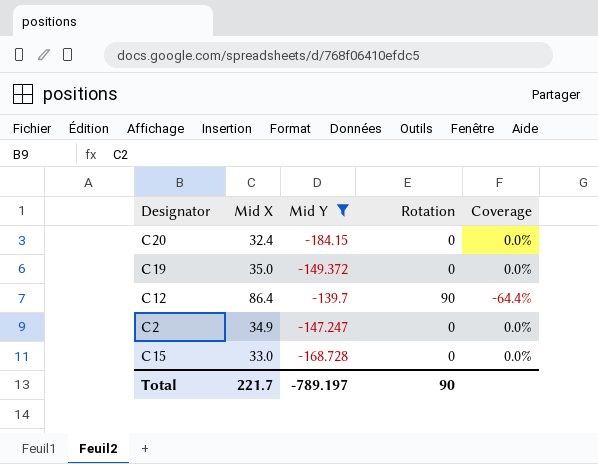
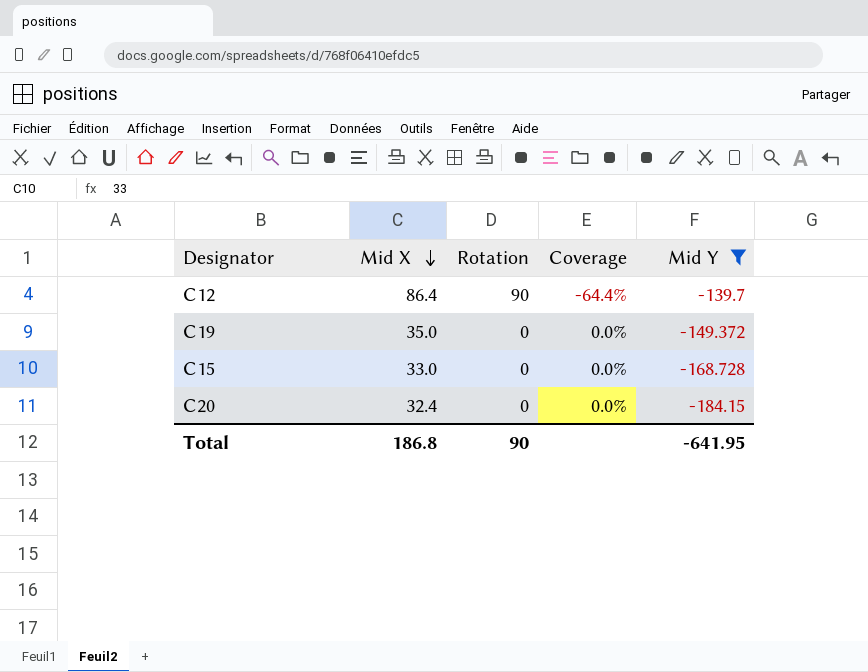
row order: none -> Mid X descending
column Mid Y | position: 3 -> 5
row C2: 34.9 | -147.247 | 0 | 0.0% -> none
Total | Mid X: 221.7 -> 186.8
Total | Mid Y: -789.197 -> -641.95

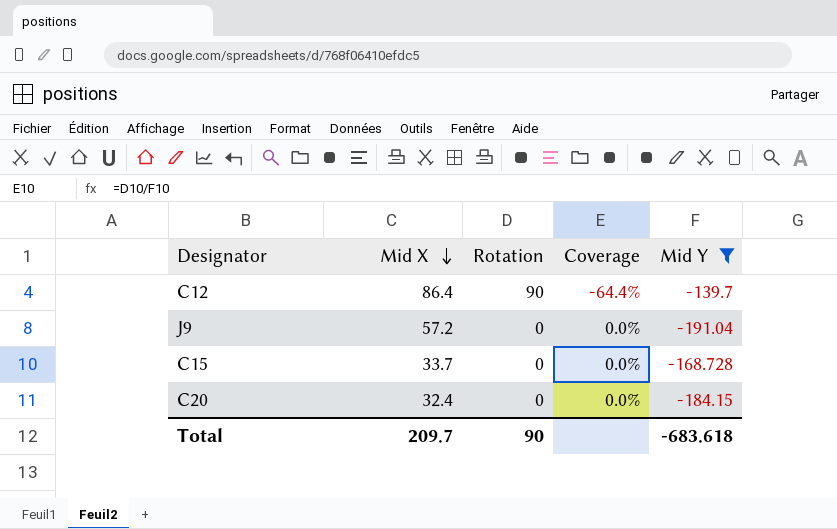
row C19: 35.0 | 0 | 0.0% | -149.372 -> none
row J9: none -> 57.2 | 0 | 0.0% | -191.04
C15 | Mid X: 33.0 -> 33.7
Total | Mid X: 186.8 -> 209.7
Total | Mid Y: -641.95 -> -683.618

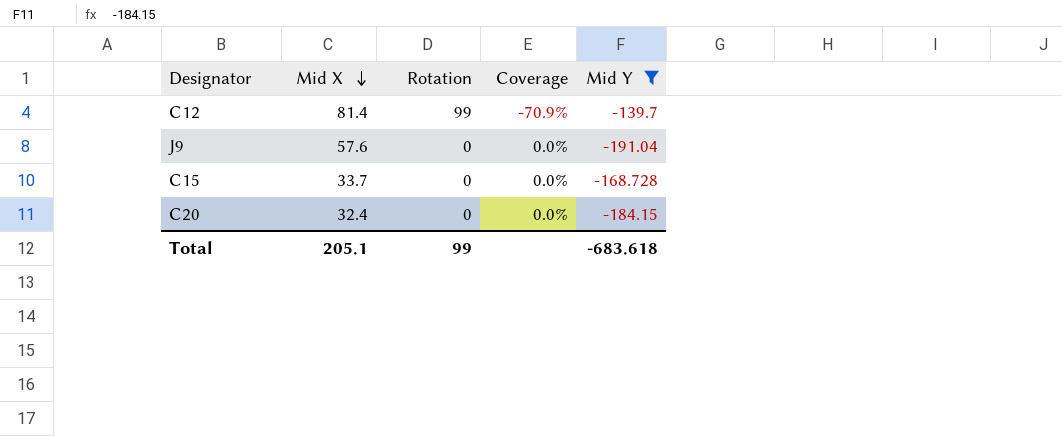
C12 | Mid X: 86.4 -> 81.4
C12 | Rotation: 90 -> 99
C12 | Coverage: -64.4% -> -70.9%
J9 | Mid X: 57.2 -> 57.6
Total | Mid X: 209.7 -> 205.1
Total | Rotation: 90 -> 99

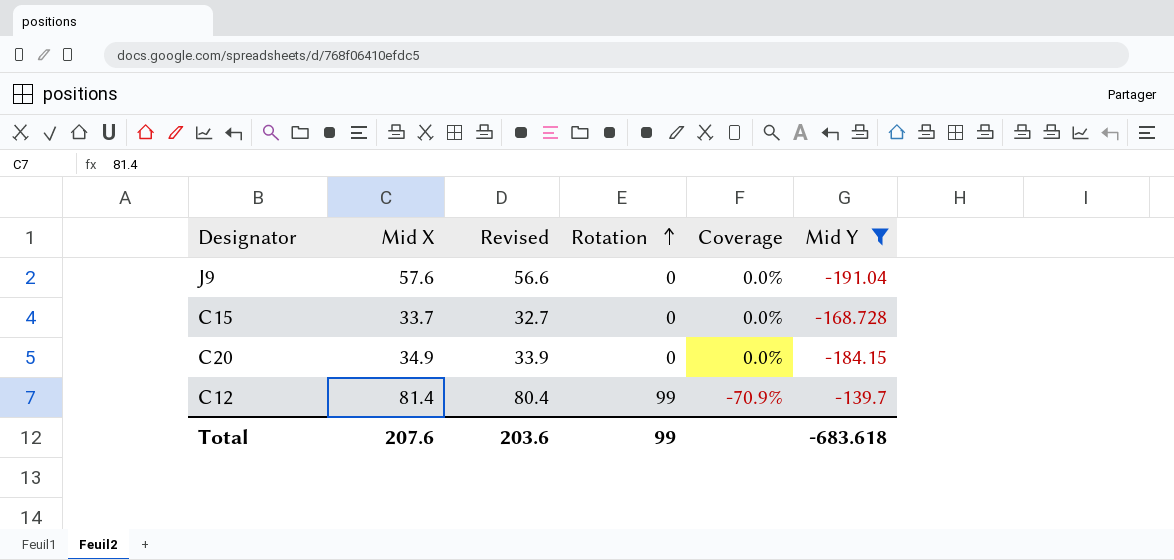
row order: Mid X descending -> Rotation ascending
column Revised | formula: none -> [Mid X] - 1
C20 | Mid X: 32.4 -> 34.9
Total | Mid X: 205.1 -> 207.6

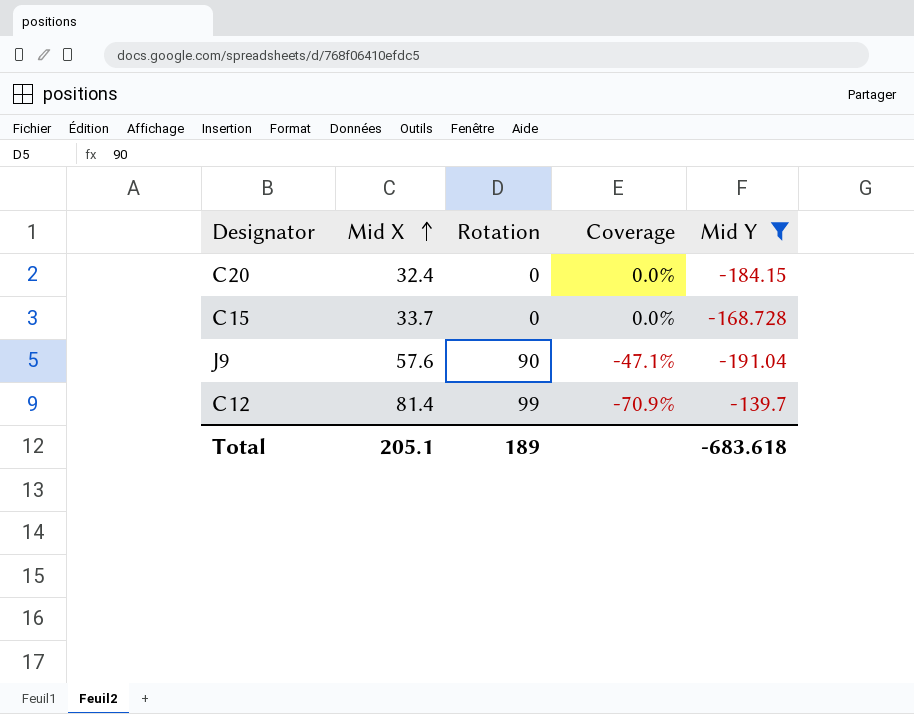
row order: Rotation ascending -> Mid X ascending
column Revised | formula: [Mid X] - 1 -> none
C20 | Mid X: 34.9 -> 32.4
J9 | Rotation: 0 -> 90
J9 | Coverage: 0.0% -> -47.1%
Total | Mid X: 207.6 -> 205.1
Total | Rotation: 99 -> 189

